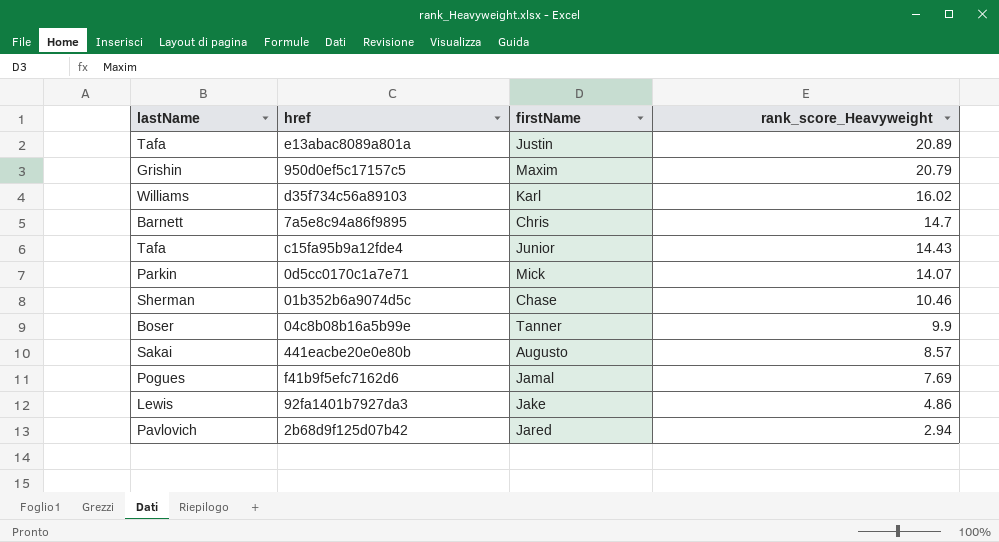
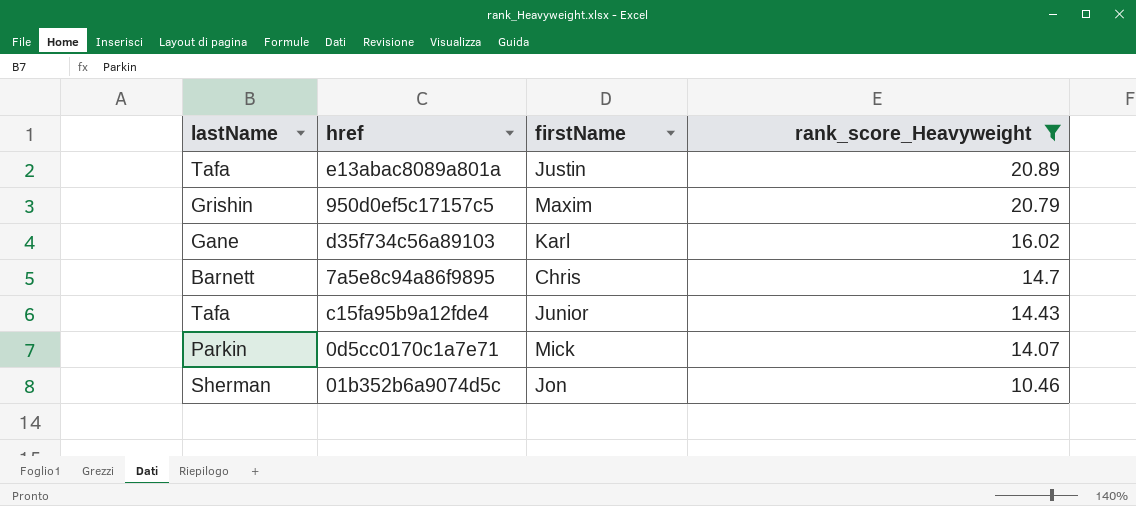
filter: none -> rank_score_Heavyweight >= 10.46
d35f734c56a89103 | lastName: Williams -> Gane
01b352b6a9074d5c | firstName: Chase -> Jon

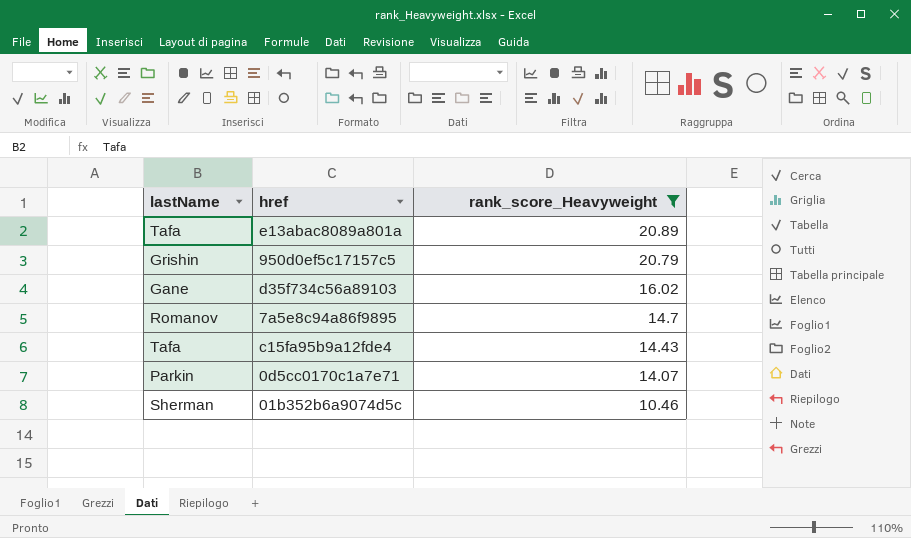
column firstName | position: 3 -> none
7a5e8c94a86f9895 | lastName: Barnett -> Romanov

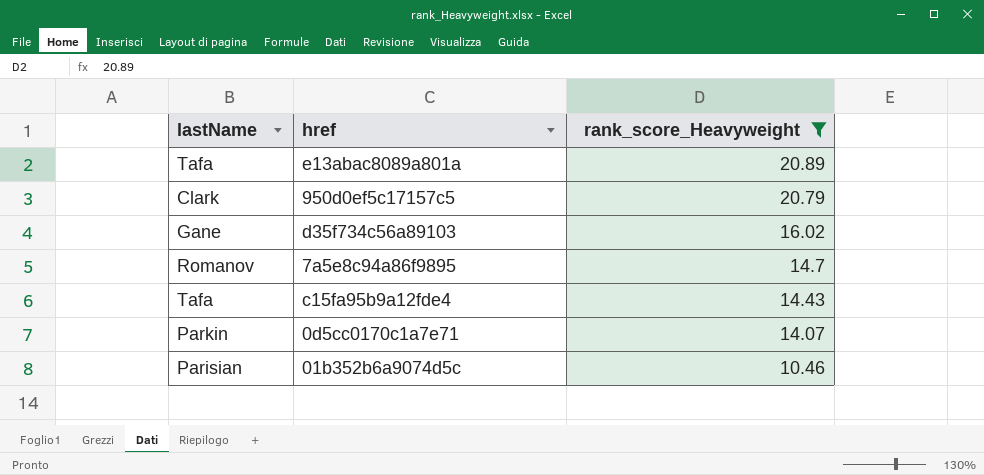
950d0ef5c17157c5 | lastName: Grishin -> Clark
01b352b6a9074d5c | lastName: Sherman -> Parisian

